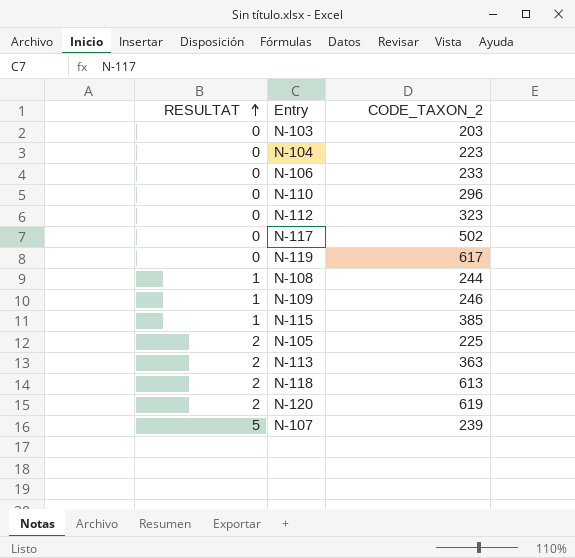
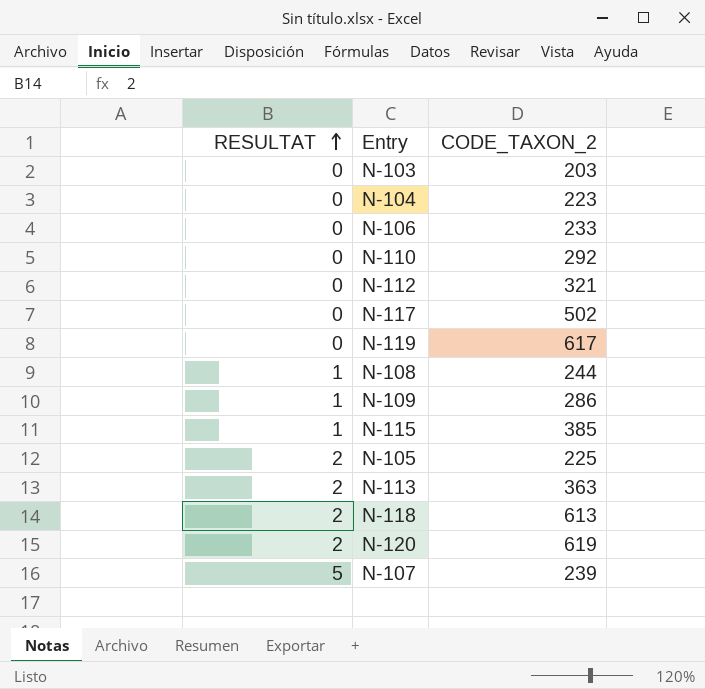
N-110 | CODE_TAXON_2: 296 -> 292
N-112 | CODE_TAXON_2: 323 -> 321
N-109 | CODE_TAXON_2: 246 -> 286

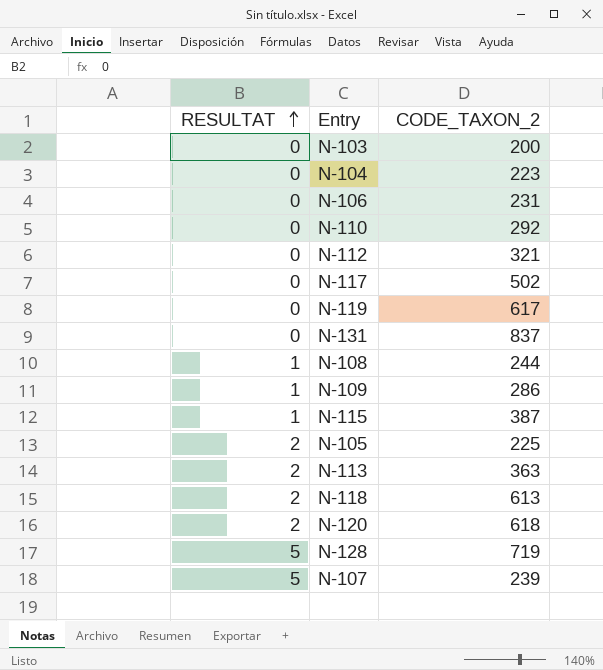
N-103 | CODE_TAXON_2: 203 -> 200
N-106 | CODE_TAXON_2: 233 -> 231
row N-131: none -> 0 | 837
N-115 | CODE_TAXON_2: 385 -> 387
N-120 | CODE_TAXON_2: 619 -> 618
row N-128: none -> 5 | 719

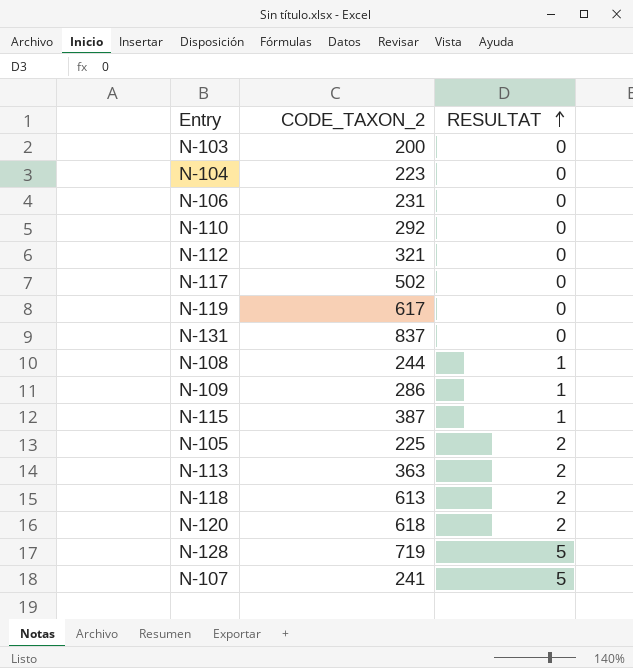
column RESULTAT | position: 1 -> 3
N-107 | CODE_TAXON_2: 239 -> 241

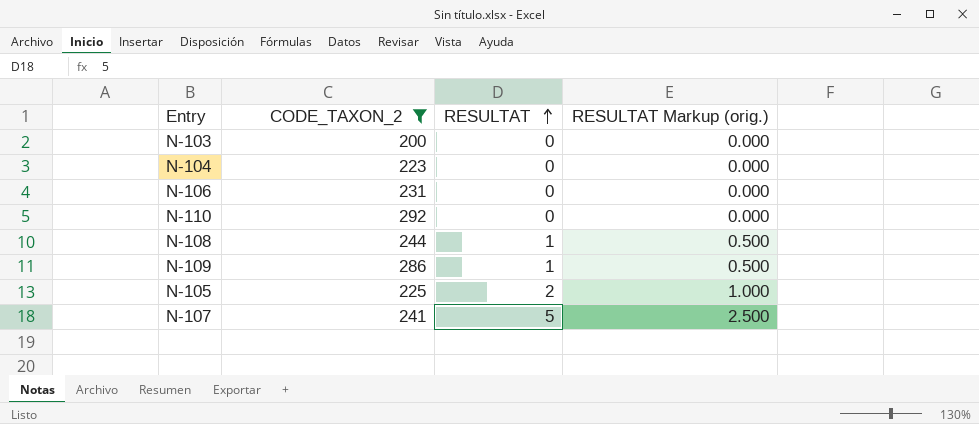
filter: none -> CODE_TAXON_2 <= 292
column RESULTAT Markup (orig.) | formula: none -> [RESULTAT] * 0.5

